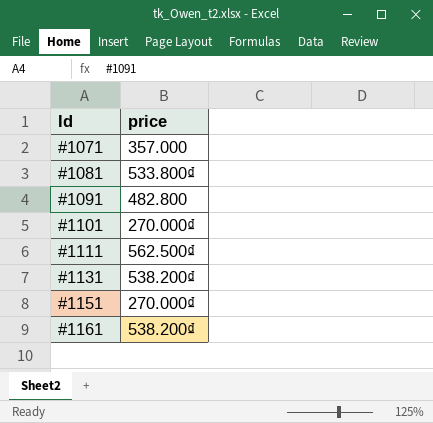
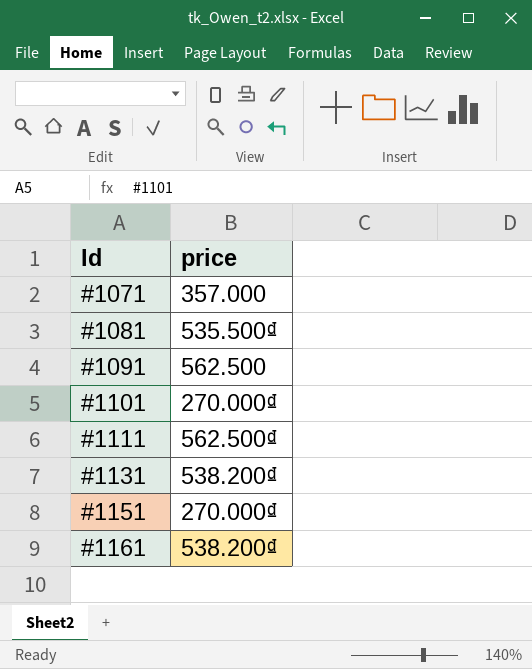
#1081 | price: 533.800₫ -> 535.500₫
#1091 | price: 482.800 -> 562.500

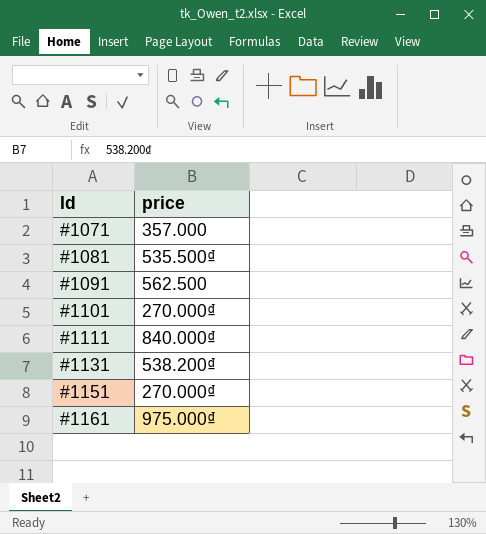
#1111 | price: 562.500₫ -> 840.000₫
#1161 | price: 538.200₫ -> 975.000₫

